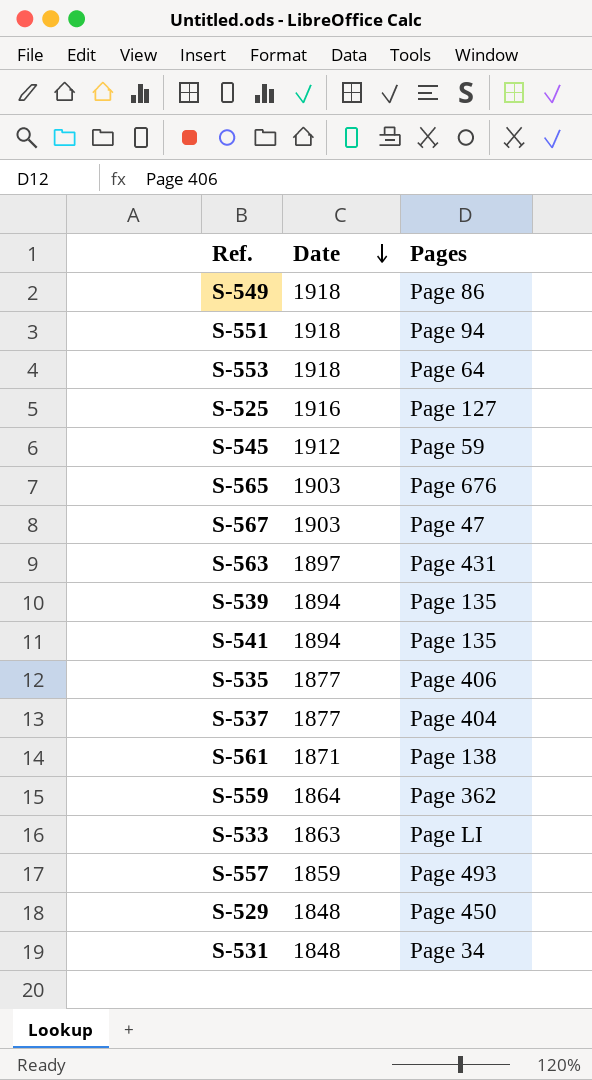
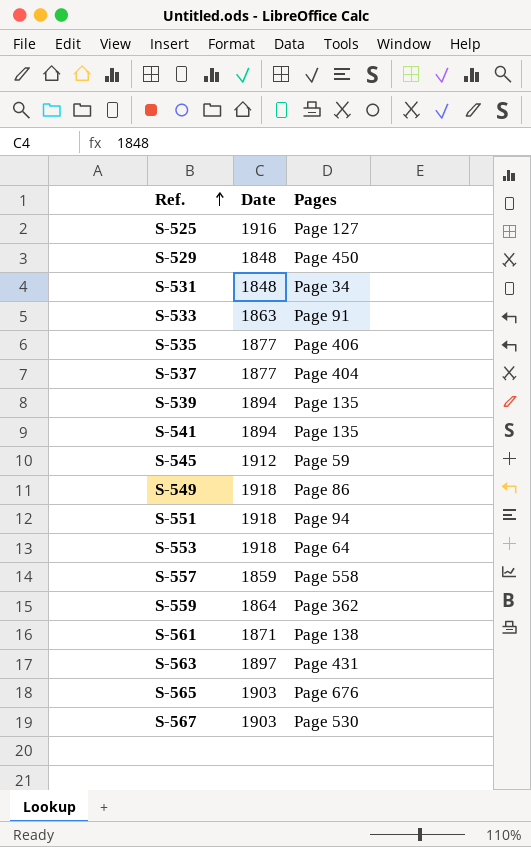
row order: Date descending -> Ref. ascending
S-533 | Pages: Page LI -> Page 91
S-557 | Pages: Page 493 -> Page 558
S-567 | Pages: Page 47 -> Page 530

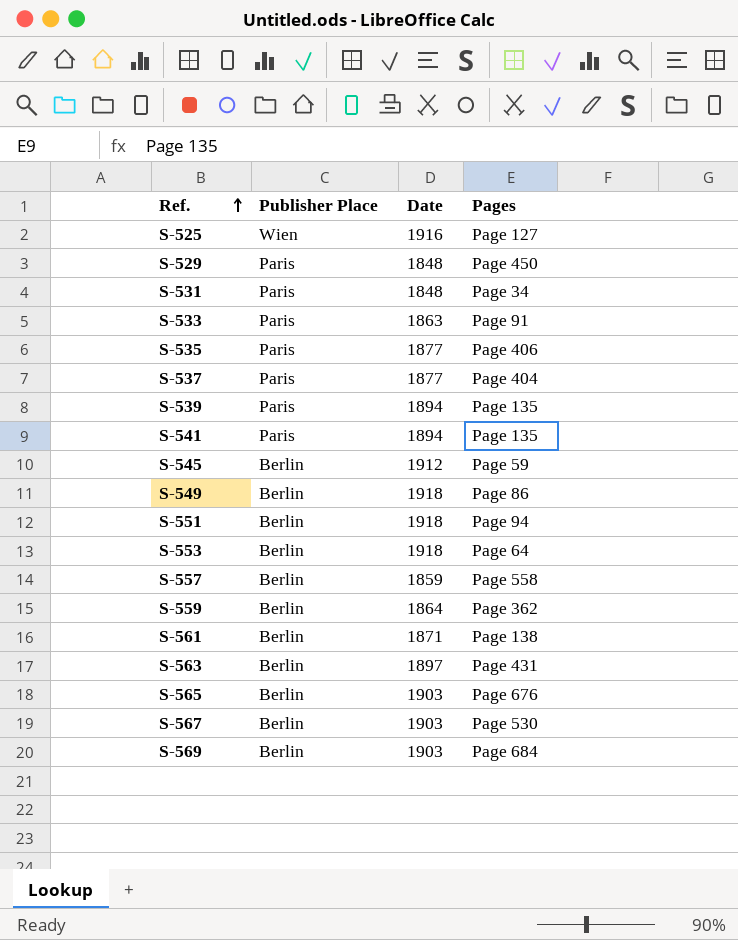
column Publisher Place | position: none -> 2
row S-569: none -> Berlin | 1903 | Page 684

